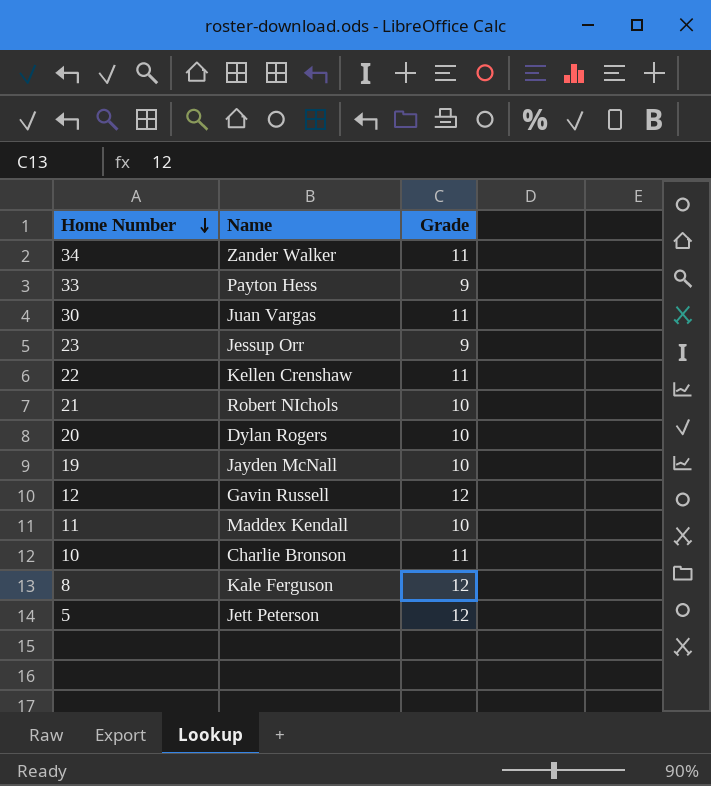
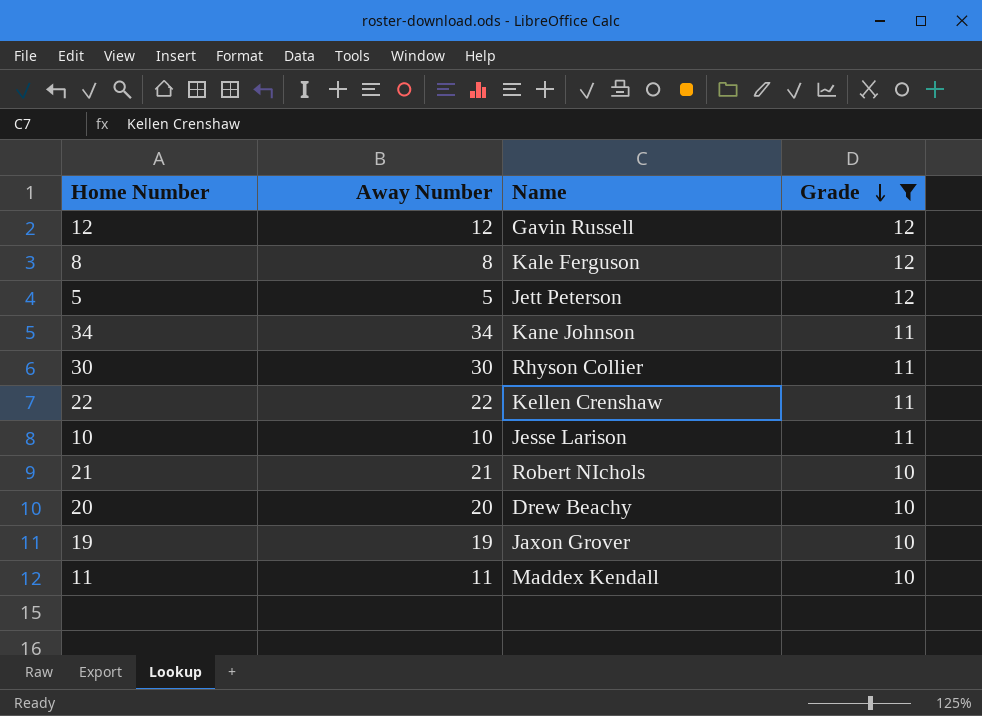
filter: none -> Grade != 9
row order: Home Number descending -> Grade descending
column Away Number | position: none -> 2
34 | Name: Zander Walker -> Kane Johnson
30 | Name: Juan Vargas -> Rhyson Collier
10 | Name: Charlie Bronson -> Jesse Larison
20 | Name: Dylan Rogers -> Drew Beachy
19 | Name: Jayden McNall -> Jaxon Grover

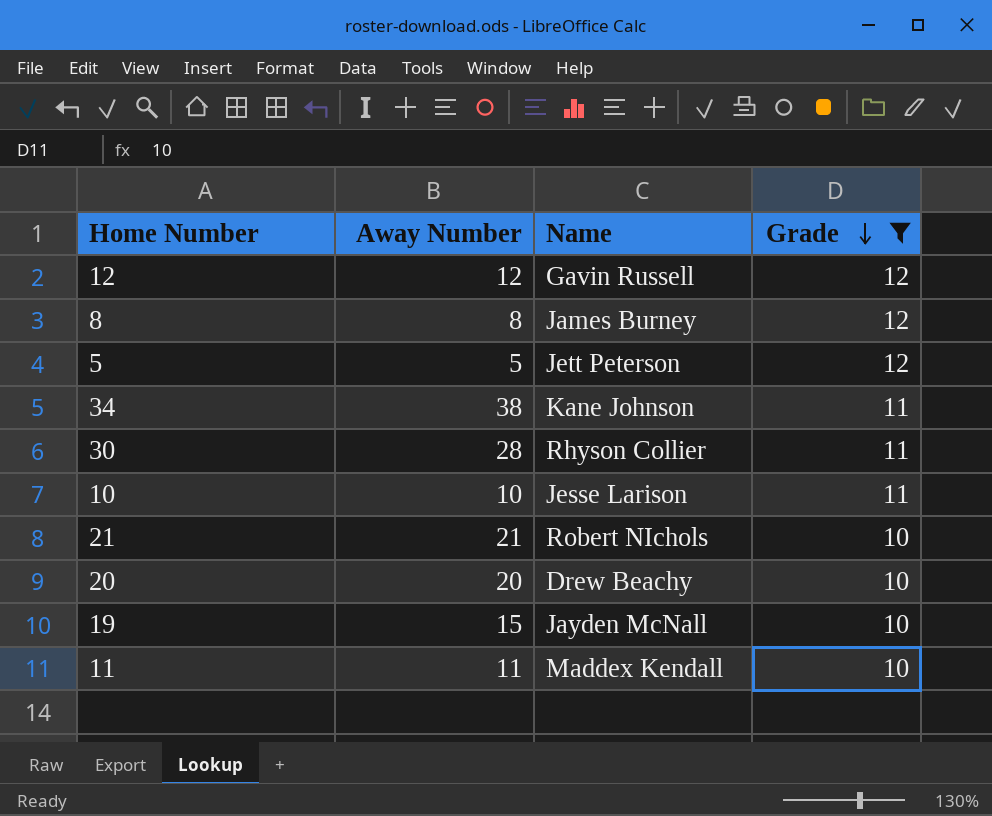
row 22: 22 | Kellen Crenshaw | 11 -> none
8 | Name: Kale Ferguson -> James Burney
34 | Away Number: 34 -> 38
30 | Away Number: 30 -> 28
19 | Away Number: 19 -> 15
19 | Name: Jaxon Grover -> Jayden McNall

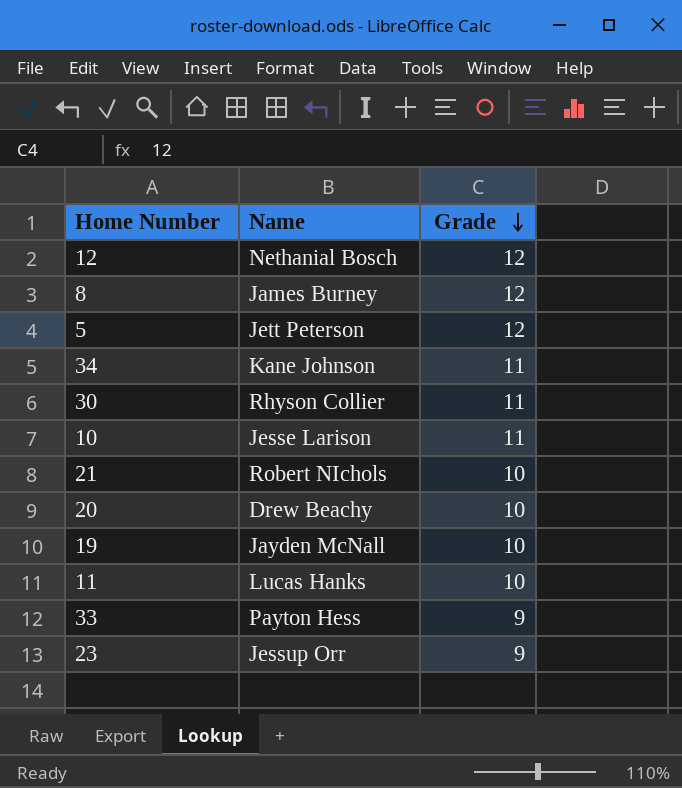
filter: Grade != 9 -> none
column Away Number | position: 2 -> none
12 | Name: Gavin Russell -> Nethanial Bosch
11 | Name: Maddex Kendall -> Lucas Hanks

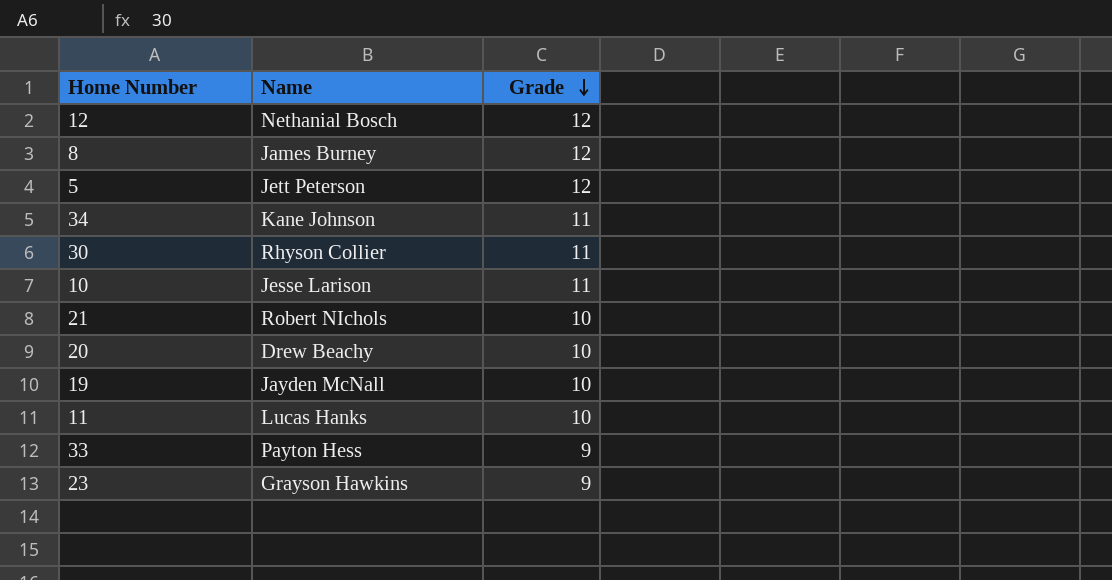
23 | Name: Jessup Orr -> Grayson Hawkins

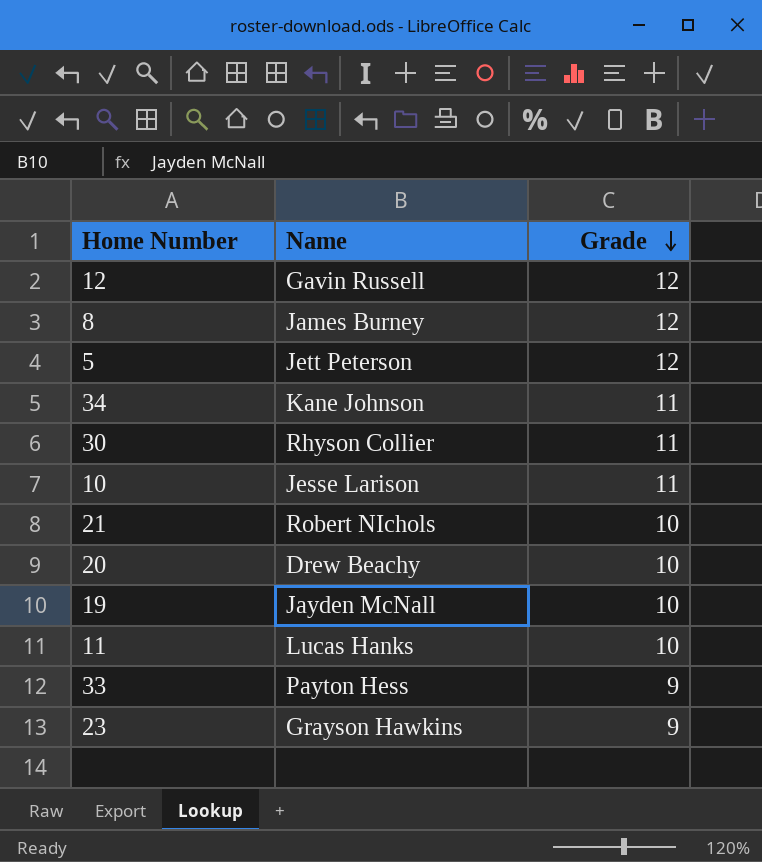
12 | Name: Nethanial Bosch -> Gavin Russell

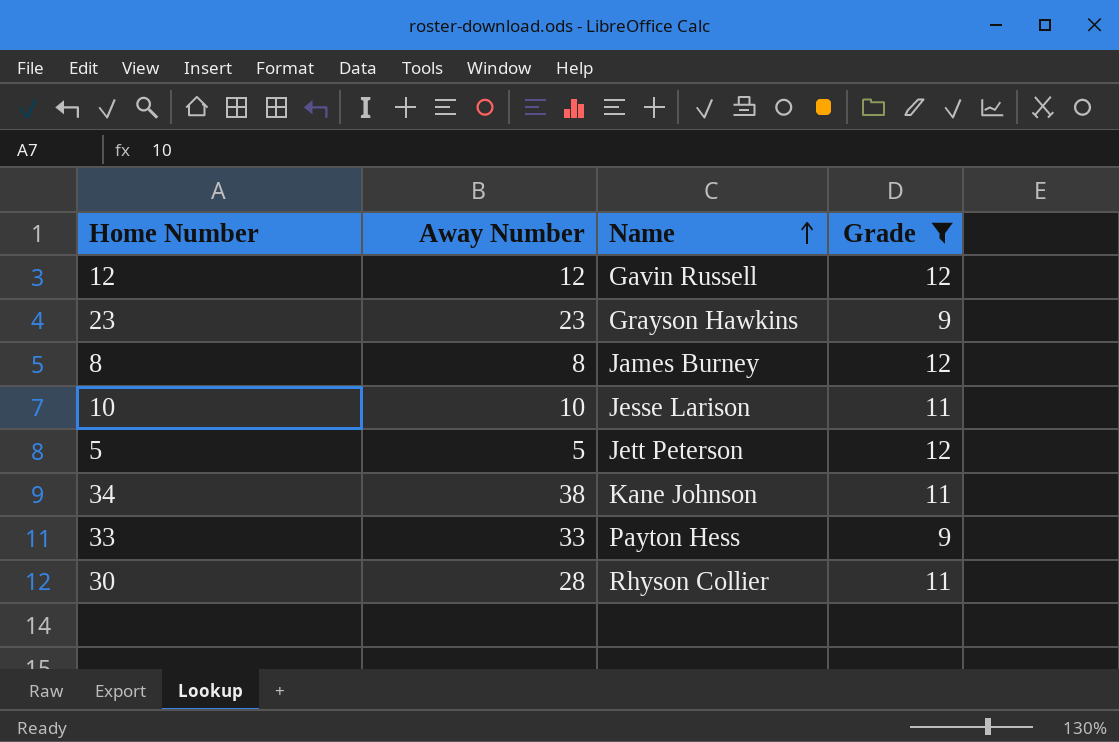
filter: none -> Grade != 10
row order: Grade descending -> Name ascending
column Away Number | position: none -> 2

